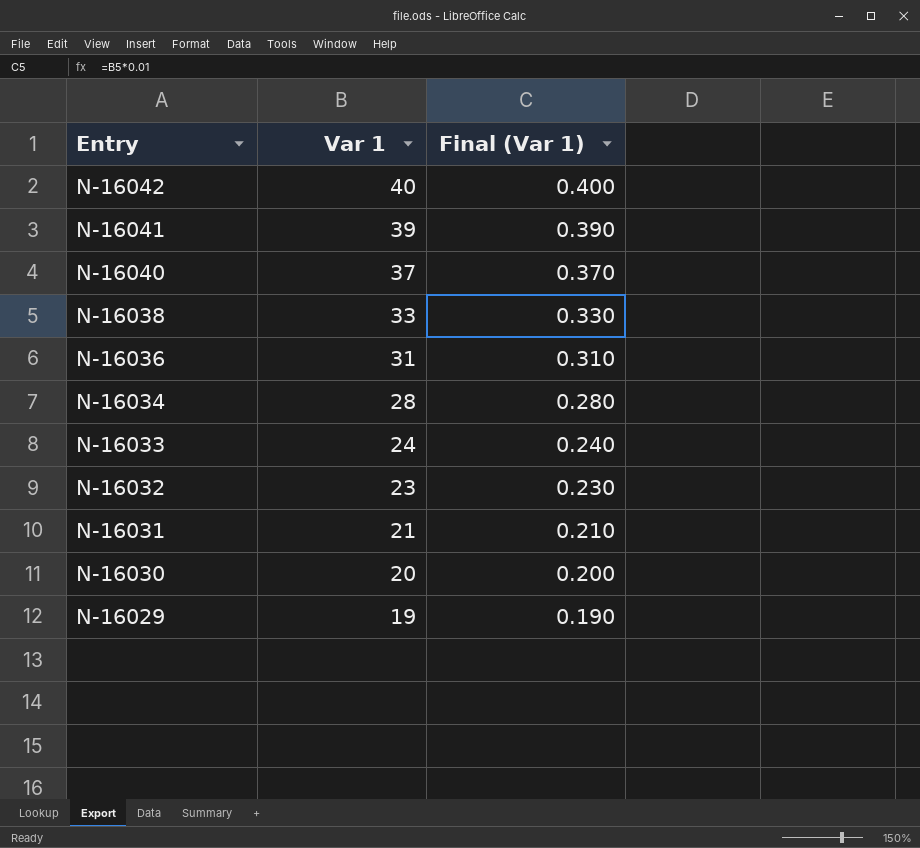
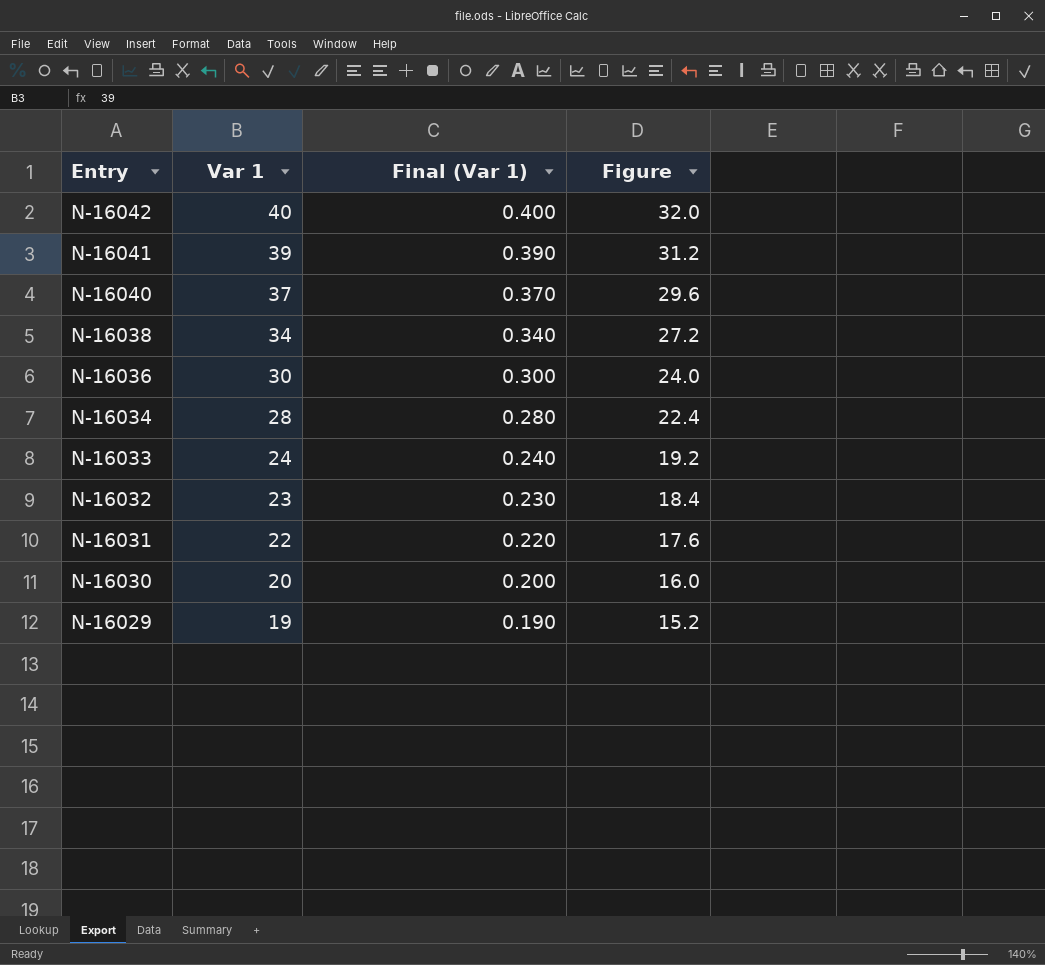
column Figure | formula: none -> [Var 1] * 0.8
N-16038 | Var 1: 33 -> 34
N-16038 | Final (Var 1): 0.330 -> 0.340
N-16036 | Var 1: 31 -> 30
N-16036 | Final (Var 1): 0.310 -> 0.300
N-16031 | Var 1: 21 -> 22
N-16031 | Final (Var 1): 0.210 -> 0.220

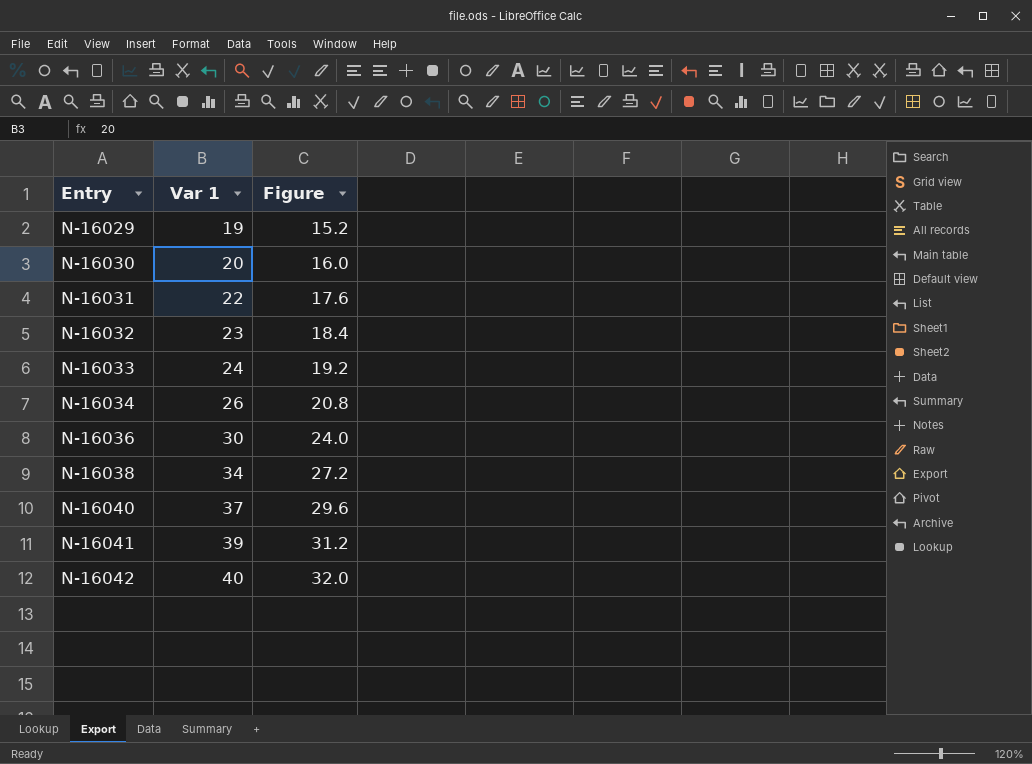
row order: Entry descending -> Entry ascending
column Final (Var 1) | formula: [Var 1] * 0.01 -> none
N-16034 | Var 1: 28 -> 26
N-16034 | Figure: 22.4 -> 20.8

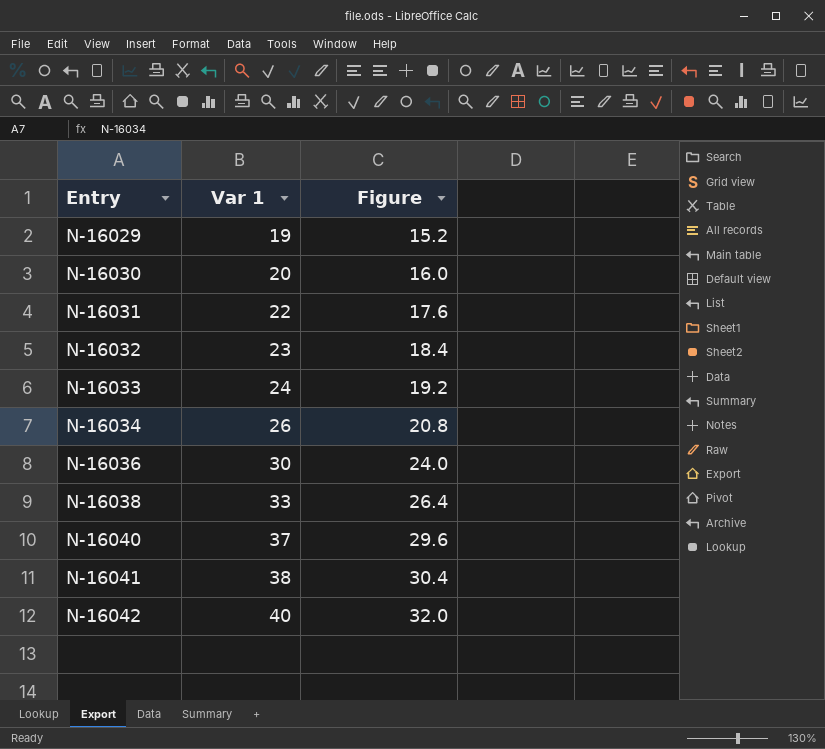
N-16038 | Var 1: 34 -> 33
N-16038 | Figure: 27.2 -> 26.4
N-16041 | Var 1: 39 -> 38
N-16041 | Figure: 31.2 -> 30.4

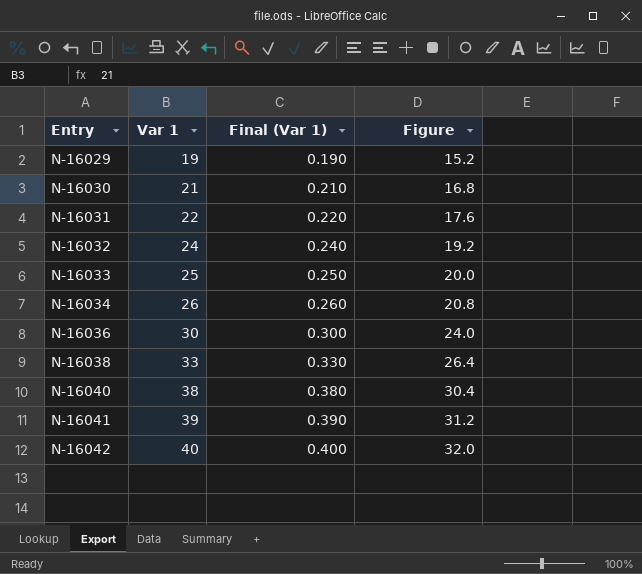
column Final (Var 1) | formula: none -> [Var 1] * 0.01
N-16030 | Var 1: 20 -> 21
N-16030 | Figure: 16.0 -> 16.8
N-16032 | Var 1: 23 -> 24
N-16032 | Figure: 18.4 -> 19.2
N-16033 | Var 1: 24 -> 25
N-16033 | Figure: 19.2 -> 20.0
N-16040 | Var 1: 37 -> 38
N-16040 | Figure: 29.6 -> 30.4
N-16041 | Var 1: 38 -> 39
N-16041 | Figure: 30.4 -> 31.2

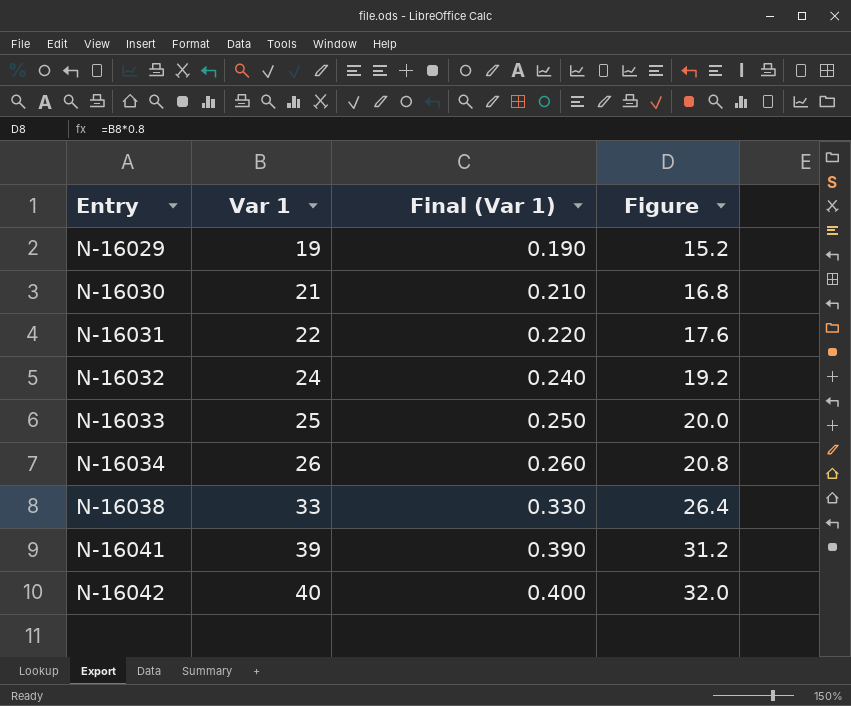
row N-16036: 30 | 0.300 | 24.0 -> none
row N-16040: 38 | 0.380 | 30.4 -> none

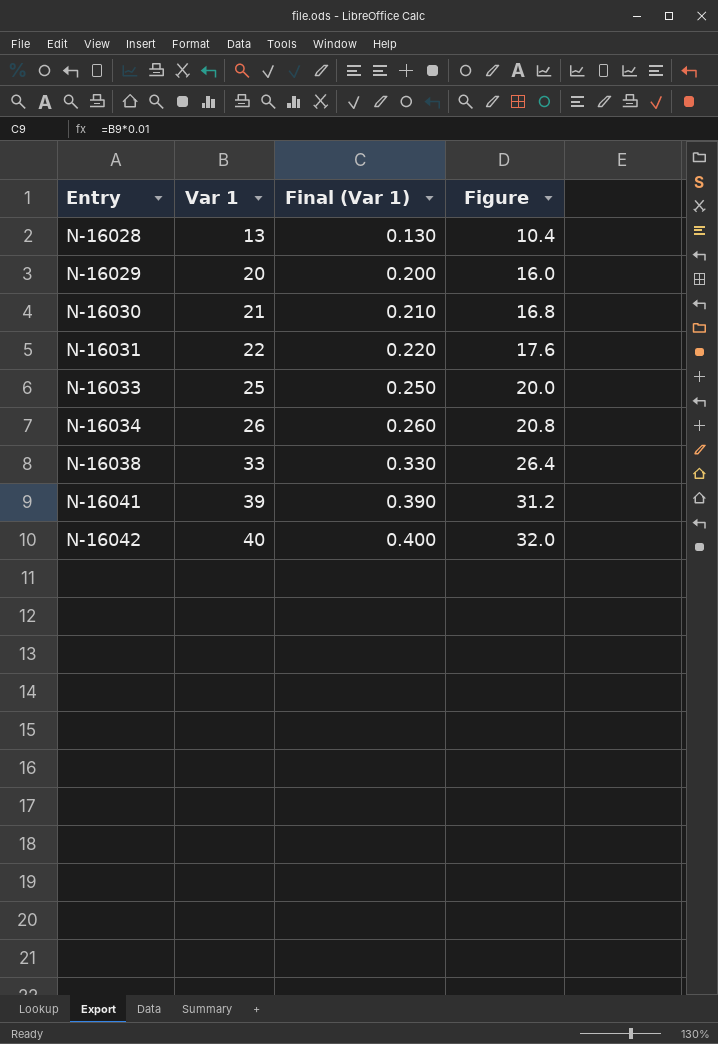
row N-16032: 24 | 0.240 | 19.2 -> none
row N-16028: none -> 13 | 0.130 | 10.4
N-16029 | Var 1: 19 -> 20
N-16029 | Final (Var 1): 0.190 -> 0.200
N-16029 | Figure: 15.2 -> 16.0

